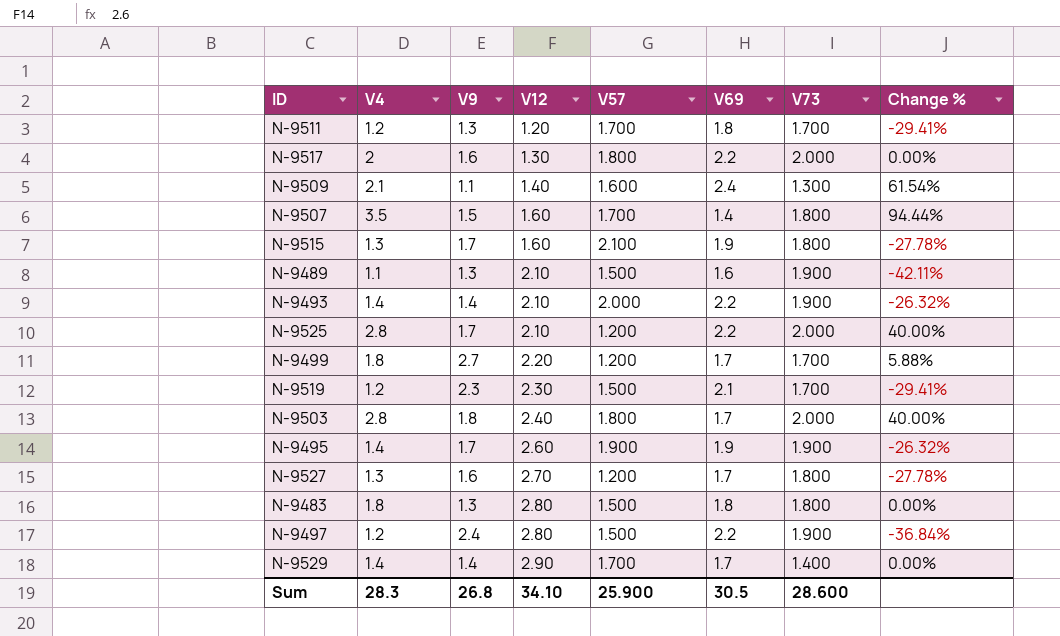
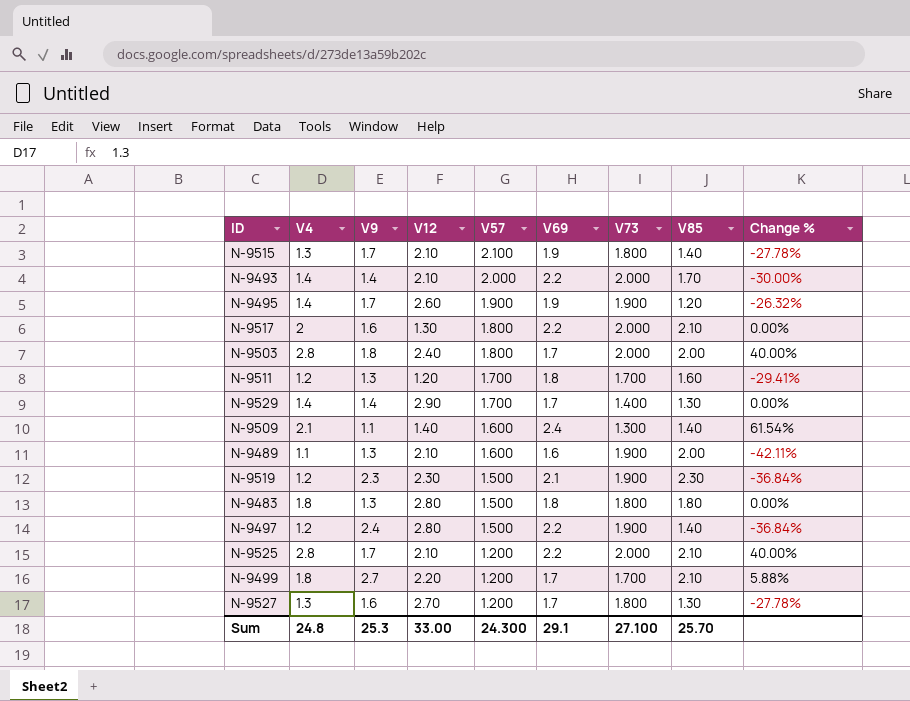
row order: V12 ascending -> V57 descending
column V85 | position: none -> 8
row N-9507: 3.5 | 1.5 | 1.60 | 1.700 | 1.4 | 1.800 | 94.44% -> none
N-9515 | V12: 1.60 -> 2.10
N-9493 | V73: 1.900 -> 2.000
N-9493 | Change %: -26.32% -> -30.00%
N-9489 | V57: 1.500 -> 1.600
N-9519 | V73: 1.700 -> 1.900
N-9519 | Change %: -29.41% -> -36.84%
Sum | V4: 28.3 -> 24.8
Sum | V9: 26.8 -> 25.3
Sum | V12: 34.10 -> 33.00
Sum | V57: 25.900 -> 24.300
Sum | V69: 30.5 -> 29.1
Sum | V73: 28.600 -> 27.100

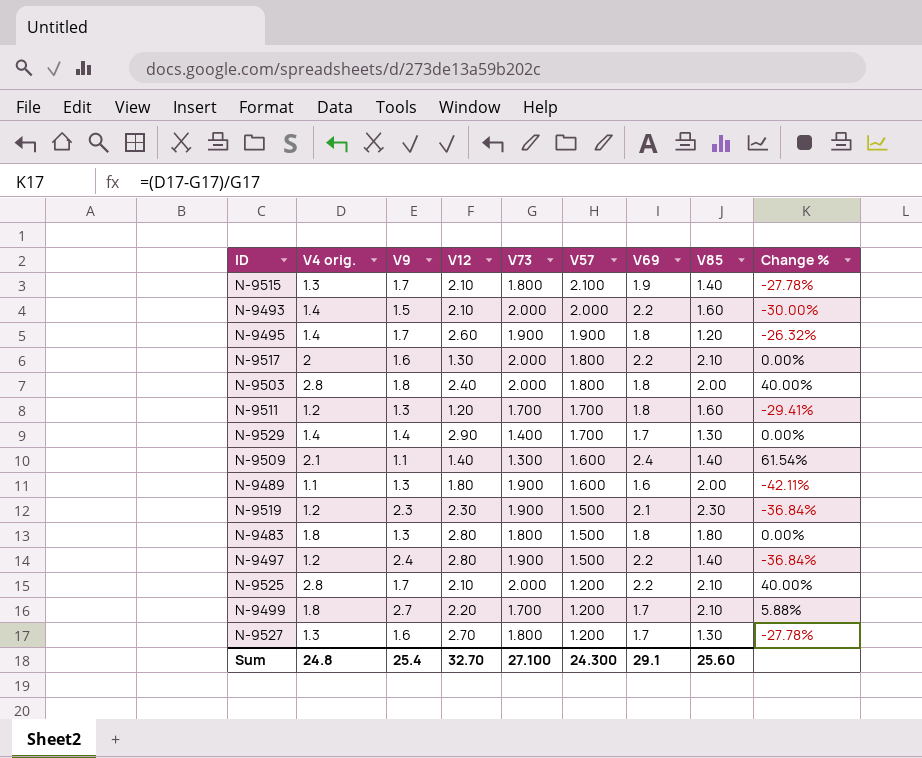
column name: V4 -> V4 orig.
column V73 | position: 7 -> 5
N-9493 | V9: 1.4 -> 1.5
N-9493 | V85: 1.70 -> 1.60
N-9495 | V69: 1.9 -> 1.8
N-9503 | V69: 1.7 -> 1.8
N-9489 | V12: 2.10 -> 1.80
Sum | V9: 25.3 -> 25.4
Sum | V12: 33.00 -> 32.70
Sum | V85: 25.70 -> 25.60

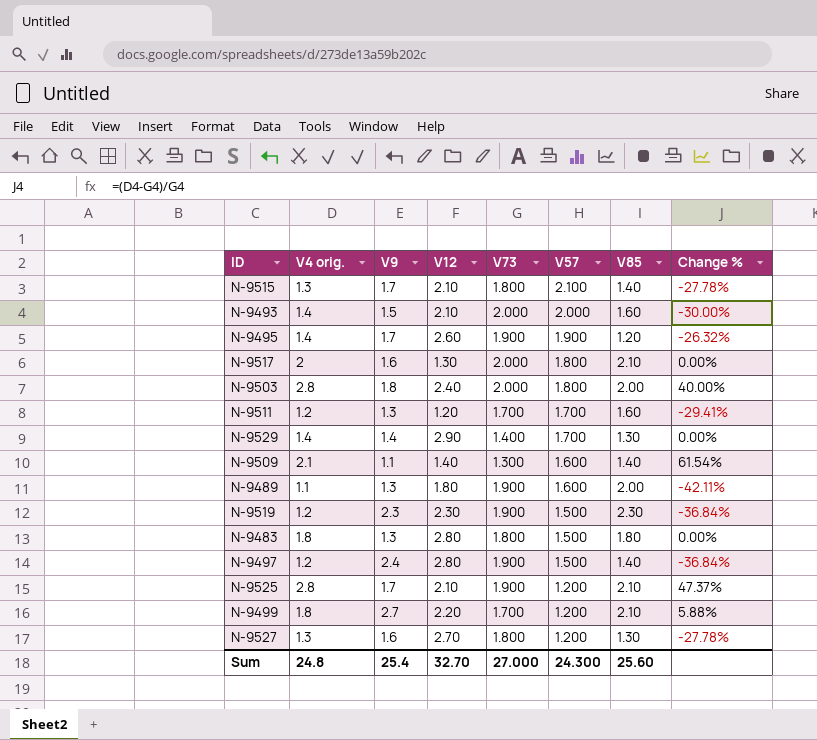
column V69 | position: 7 -> none
N-9525 | V73: 2.000 -> 1.900
N-9525 | Change %: 40.00% -> 47.37%
Sum | V73: 27.100 -> 27.000

